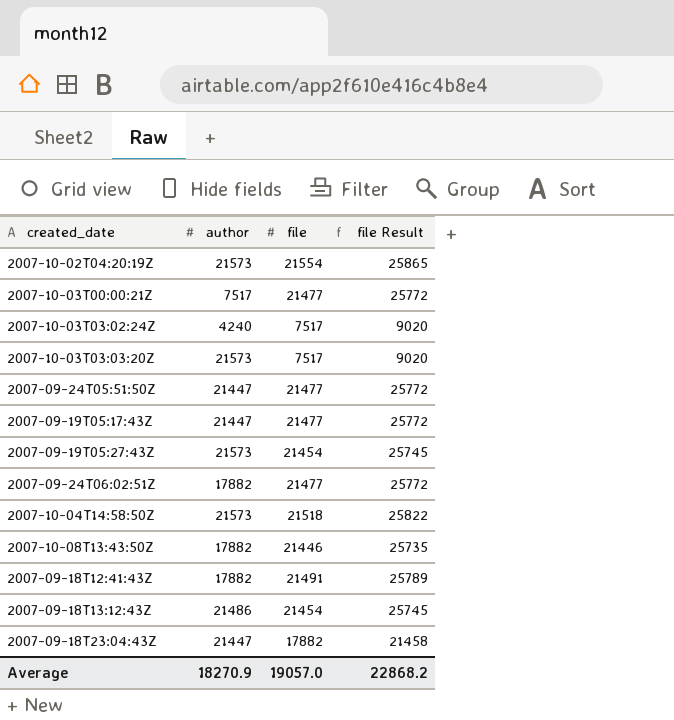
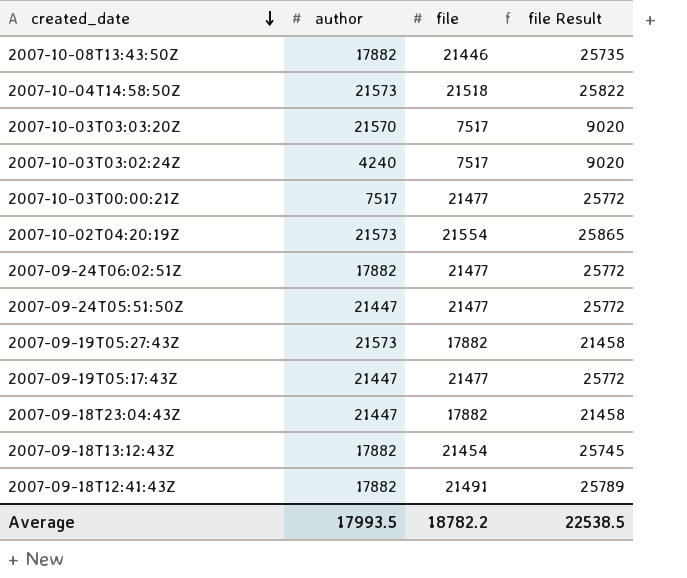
row order: none -> created_date descending
2007-10-03T03:03:20Z | author: 21573 -> 21570
2007-09-19T05:27:43Z | file: 21454 -> 17882
2007-09-19T05:27:43Z | file Result: 25745 -> 21458
2007-09-18T13:12:43Z | author: 21486 -> 17882
Average | author: 18270.9 -> 17993.5
Average | file: 19057.0 -> 18782.2
Average | file Result: 22868.2 -> 22538.5

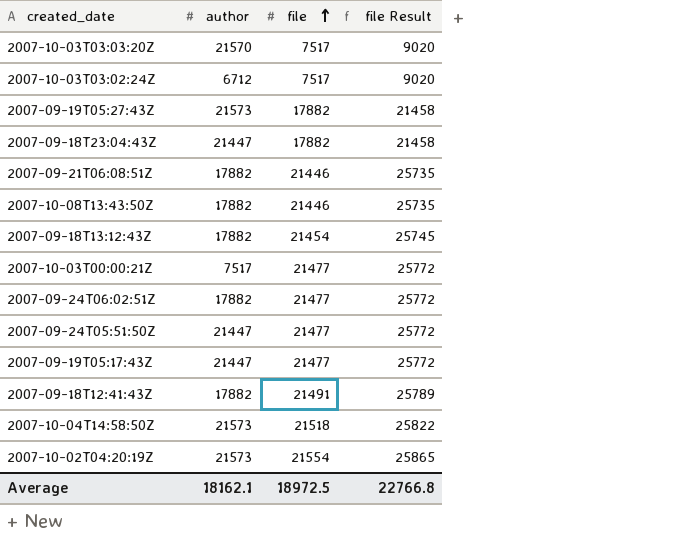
row order: created_date descending -> file ascending
2007-10-03T03:02:24Z | author: 4240 -> 6712
row 2007-09-21T06:08:51Z: none -> 17882 | 21446 | 25735
Average | author: 17993.5 -> 18162.1
Average | file: 18782.2 -> 18972.5
Average | file Result: 22538.5 -> 22766.8

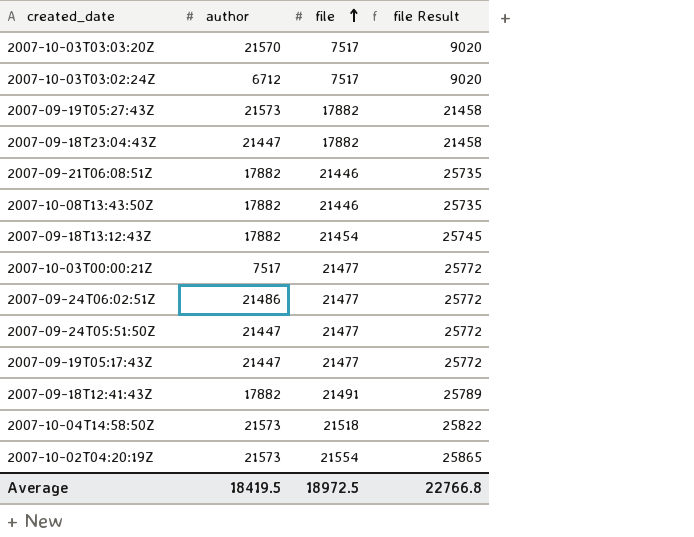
2007-09-24T06:02:51Z | author: 17882 -> 21486
Average | author: 18162.1 -> 18419.5

